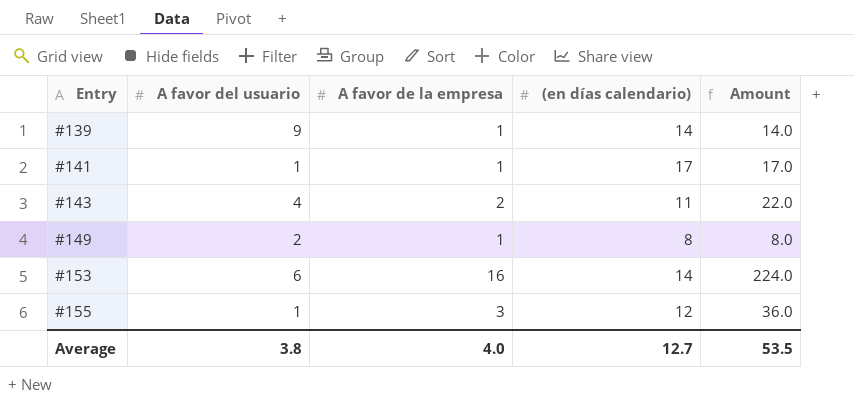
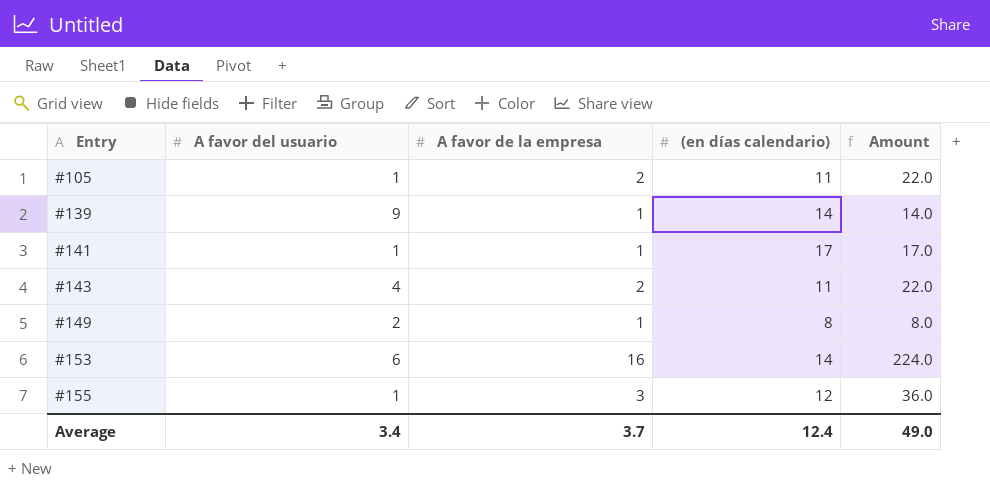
row #105: none -> 1 | 2 | 11 | 22.0
Average | A favor del usuario: 3.8 -> 3.4
Average | A favor de la empresa: 4.0 -> 3.7
Average | (en días calendario): 12.7 -> 12.4
Average | Amount: 53.5 -> 49.0

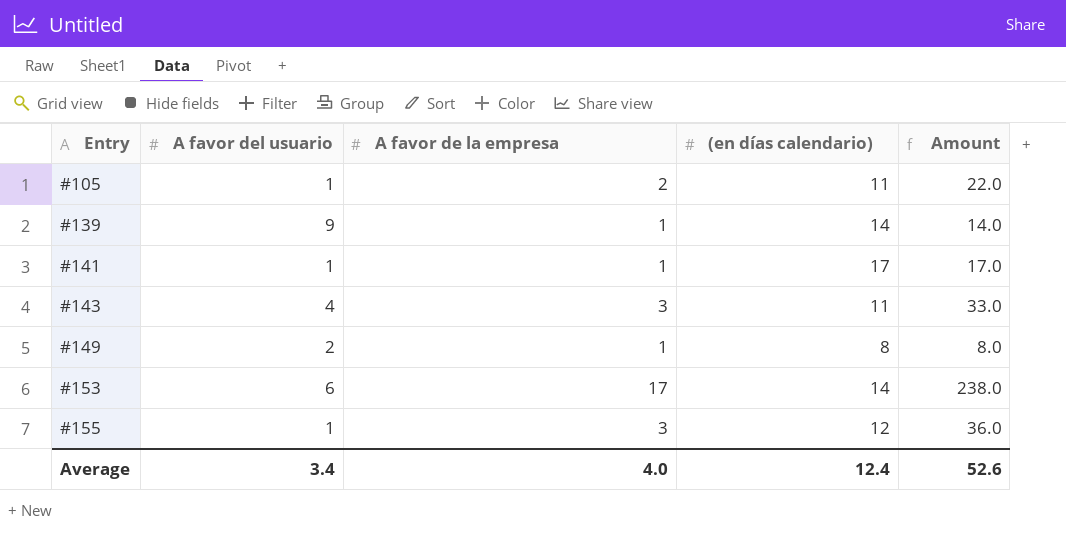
#143 | A favor de la empresa: 2 -> 3
#143 | Amount: 22.0 -> 33.0
#153 | A favor de la empresa: 16 -> 17
#153 | Amount: 224.0 -> 238.0
Average | A favor de la empresa: 3.7 -> 4.0
Average | Amount: 49.0 -> 52.6

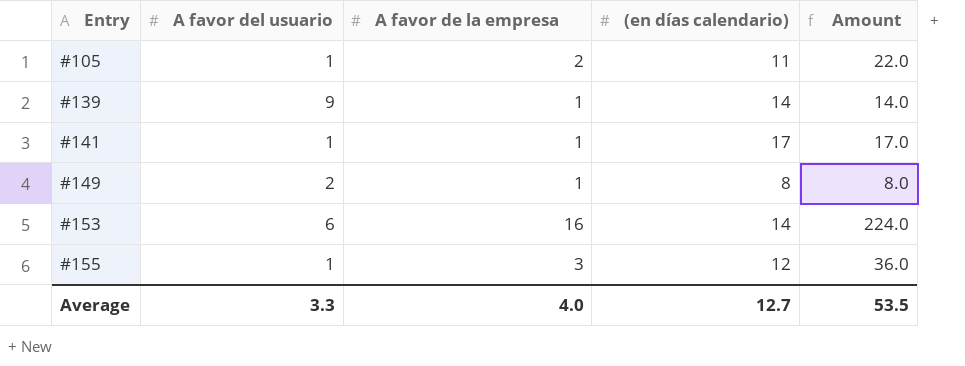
row #143: 4 | 3 | 11 | 33.0 -> none
#153 | A favor de la empresa: 17 -> 16
#153 | Amount: 238.0 -> 224.0
Average | A favor del usuario: 3.4 -> 3.3
Average | (en días calendario): 12.4 -> 12.7
Average | Amount: 52.6 -> 53.5

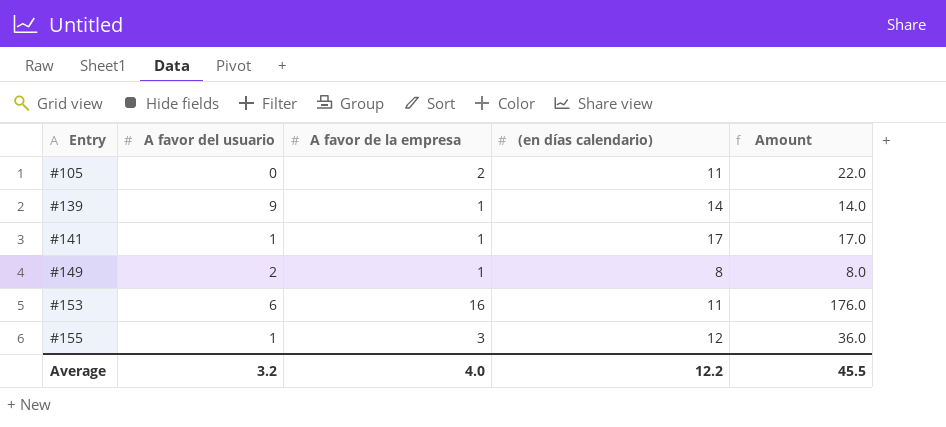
#105 | A favor del usuario: 1 -> 0
#153 | (en días calendario): 14 -> 11
#153 | Amount: 224.0 -> 176.0
Average | A favor del usuario: 3.3 -> 3.2
Average | (en días calendario): 12.7 -> 12.2
Average | Amount: 53.5 -> 45.5

